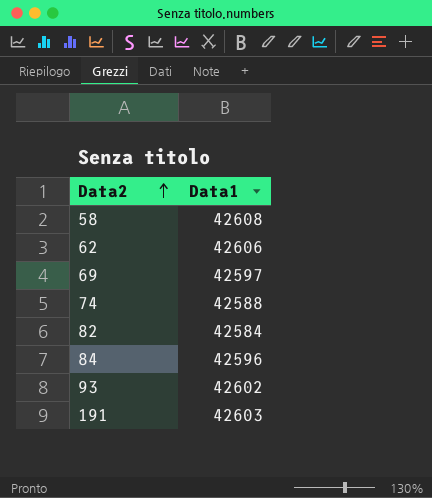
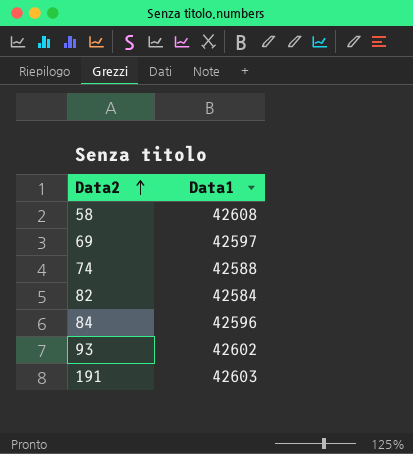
row 62: 42606 -> none

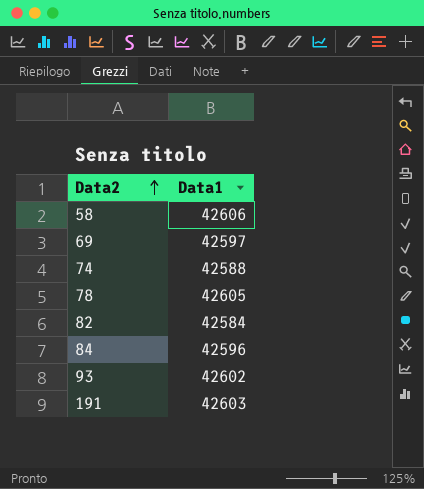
58 | Data1: 42608 -> 42606
row 78: none -> 42605

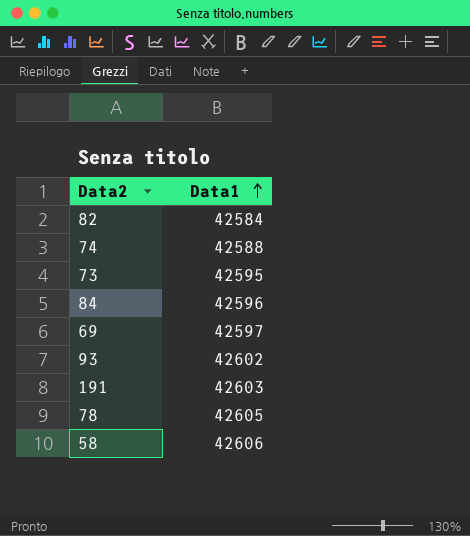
row order: Data2 ascending -> Data1 ascending
row 73: none -> 42595

